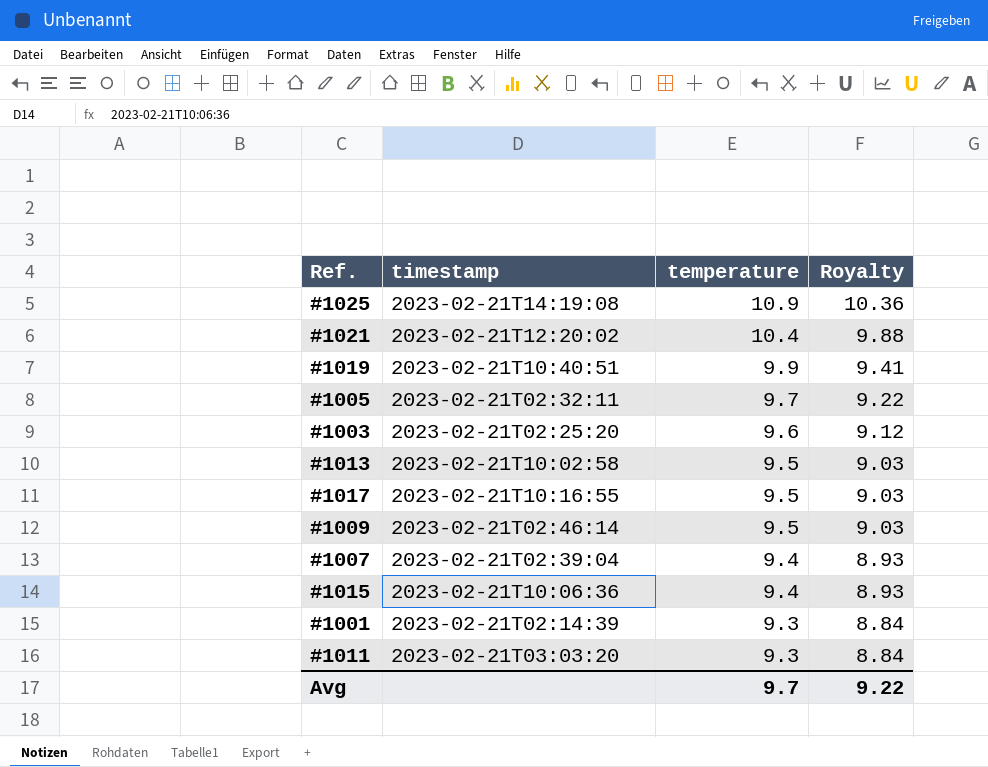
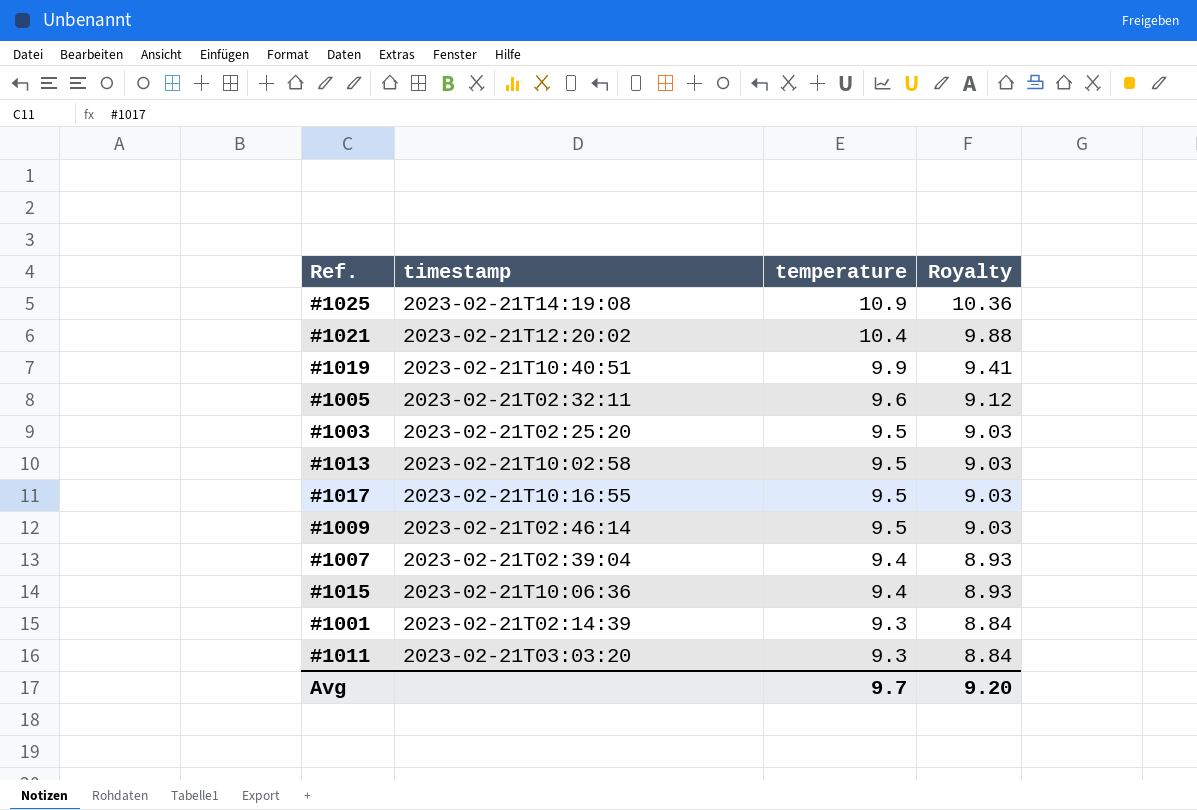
#1005 | temperature: 9.7 -> 9.6
#1005 | Royalty: 9.22 -> 9.12
#1003 | temperature: 9.6 -> 9.5
#1003 | Royalty: 9.12 -> 9.03
Avg | Royalty: 9.22 -> 9.20

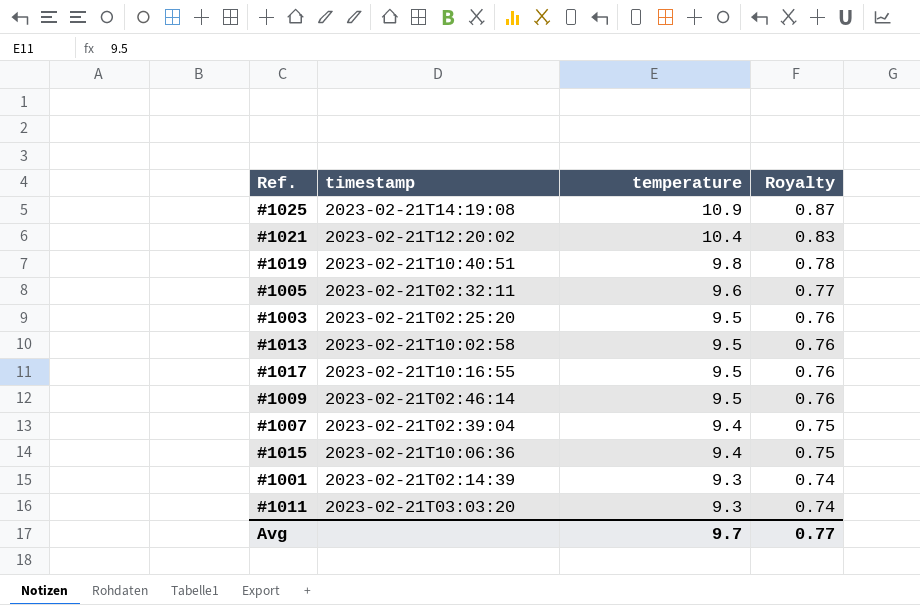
column Royalty | formula: [temperature] * 0.95 -> [temperature] * 0.08
#1019 | temperature: 9.9 -> 9.8
Avg | Royalty: 9.20 -> 0.77

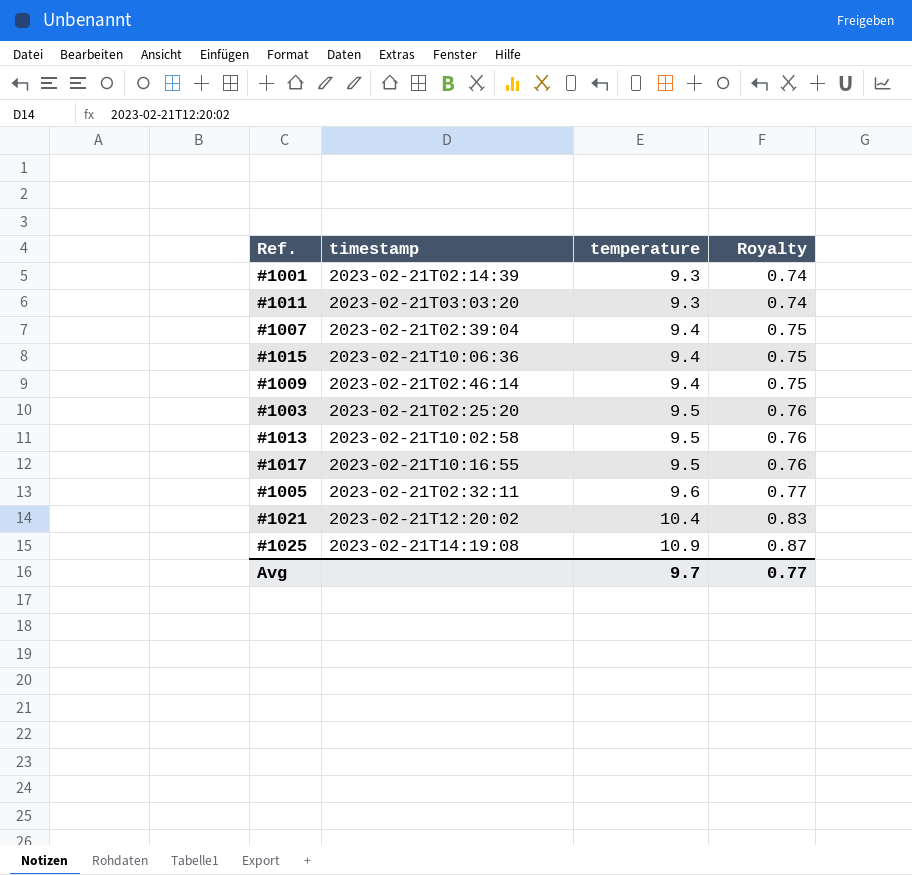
row order: temperature descending -> temperature ascending
row #1019: 2023-02-21T10:40:51 | 9.8 | 0.78 -> none
#1009 | temperature: 9.5 -> 9.4
#1009 | Royalty: 0.76 -> 0.75

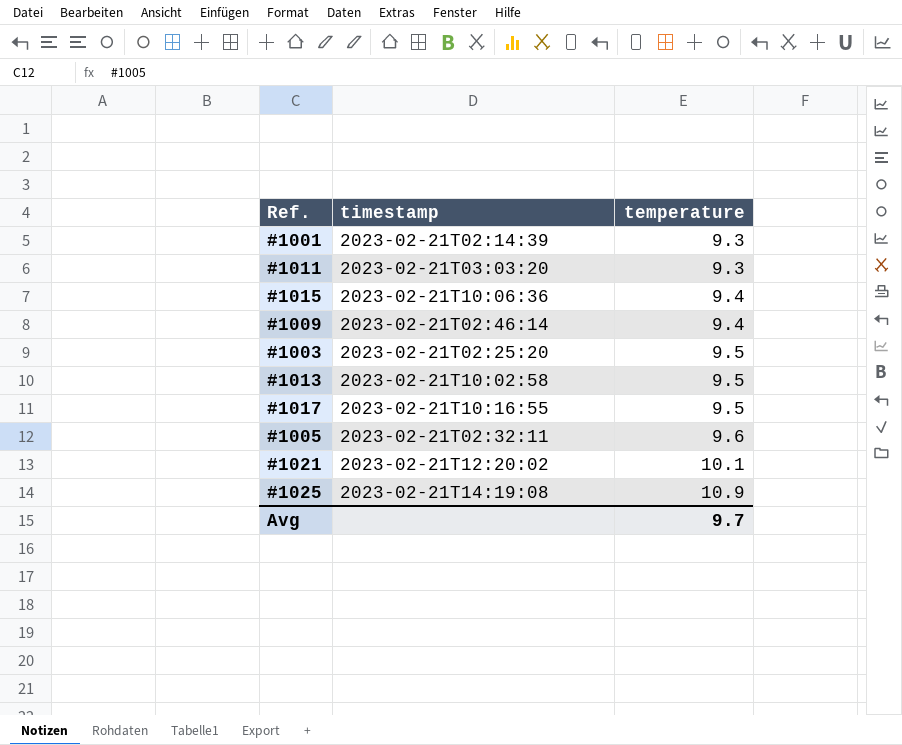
column Royalty | formula: [temperature] * 0.08 -> none
row #1007: 2023-02-21T02:39:04 | 9.4 | 0.75 -> none
#1021 | temperature: 10.4 -> 10.1

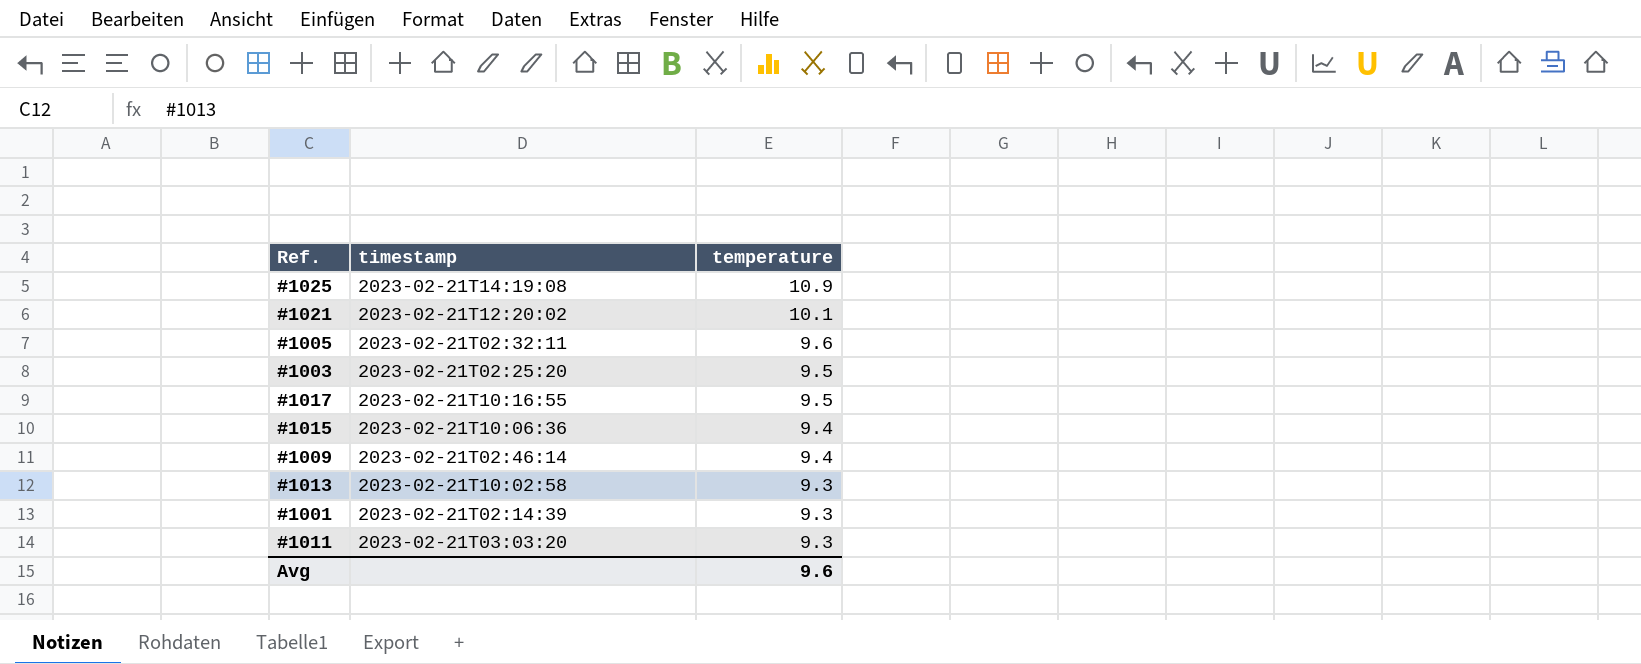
row order: temperature ascending -> temperature descending
#1013 | temperature: 9.5 -> 9.3
Avg | temperature: 9.7 -> 9.6

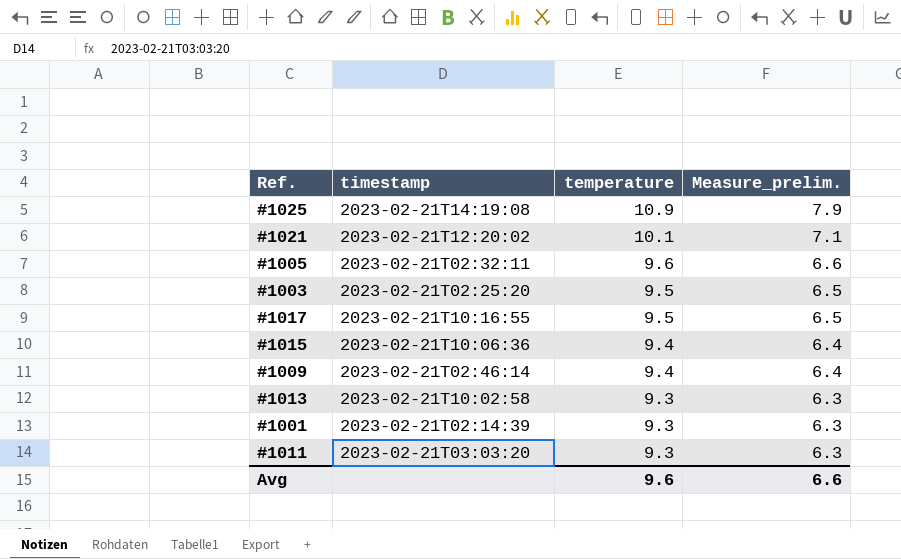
column Measure_prelim. | formula: none -> [temperature] - 3

